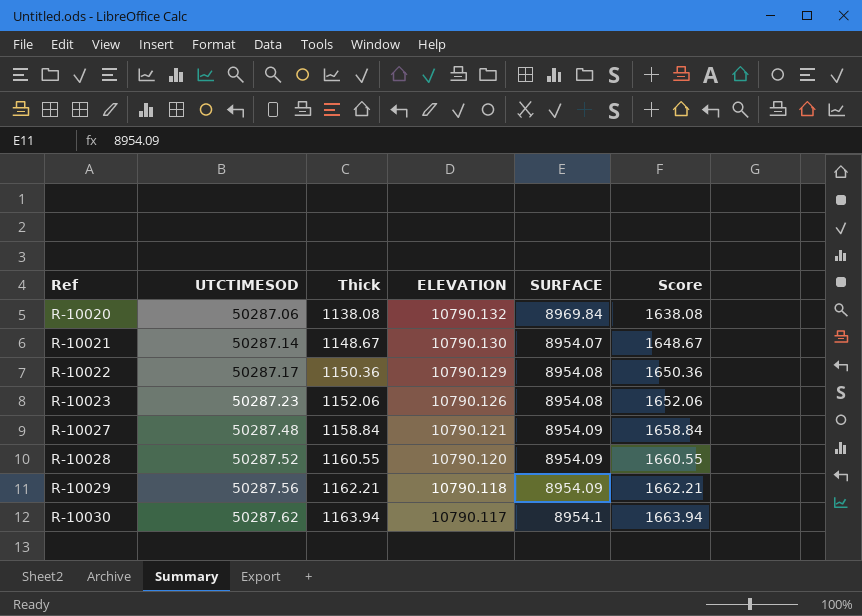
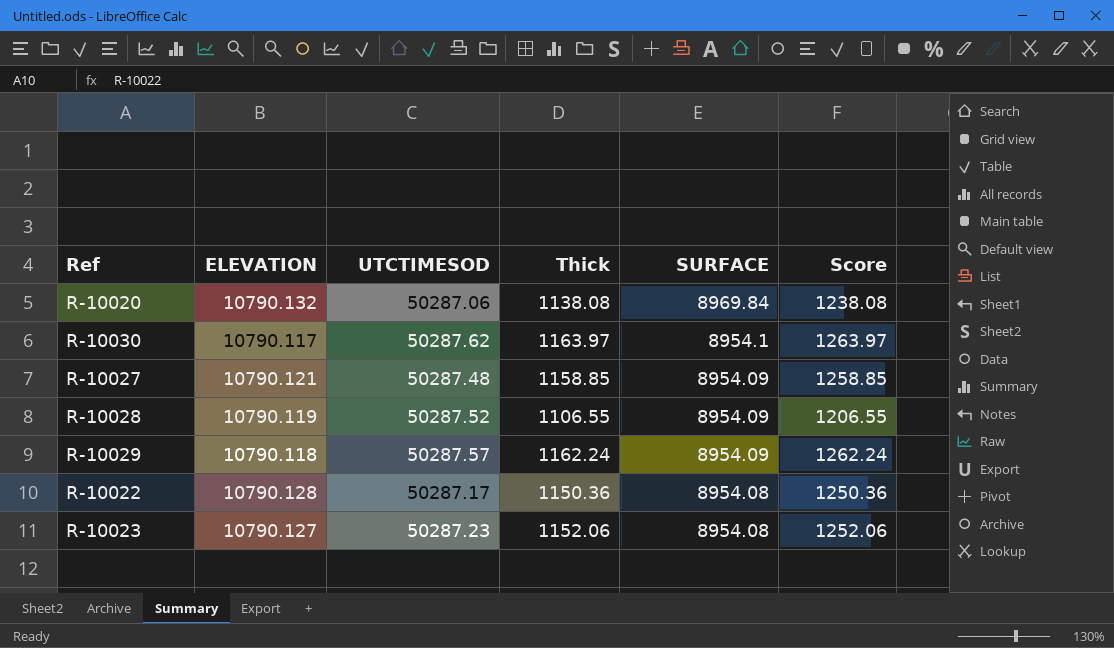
row order: Ref ascending -> SURFACE descending
column ELEVATION | position: 4 -> 2
column Score | formula: [Thick] + 500 -> [Thick] + 100
row R-10021: 50287.14 | 1148.67 | 10790.130 | 8954.07 | 1648.67 -> none
R-10030 | Thick: 1163.94 -> 1163.97
R-10027 | Thick: 1158.84 -> 1158.85
R-10028 | ELEVATION: 10790.120 -> 10790.119
R-10028 | Thick: 1160.55 -> 1106.55
R-10029 | UTCTIMESOD: 50287.56 -> 50287.57
R-10029 | Thick: 1162.21 -> 1162.24
R-10022 | ELEVATION: 10790.129 -> 10790.128
R-10023 | ELEVATION: 10790.126 -> 10790.127

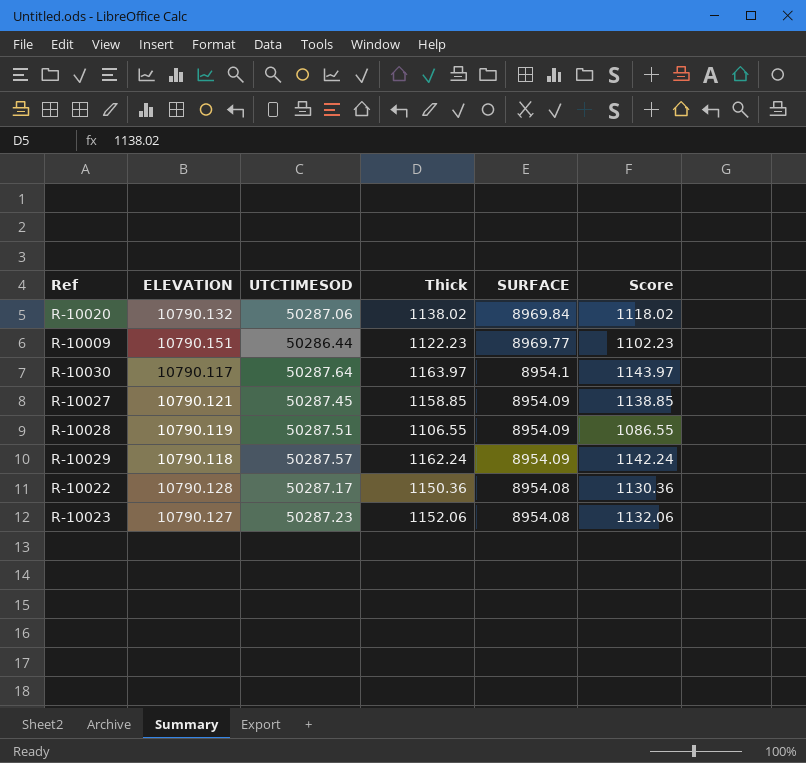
column Score | formula: [Thick] + 100 -> [Thick] - 20
R-10020 | Thick: 1138.08 -> 1138.02
row R-10009: none -> 10790.151 | 50286.44 | 1122.23 | 8969.77 | 1102.23
R-10030 | UTCTIMESOD: 50287.62 -> 50287.64
R-10027 | UTCTIMESOD: 50287.48 -> 50287.45
R-10028 | UTCTIMESOD: 50287.52 -> 50287.51

